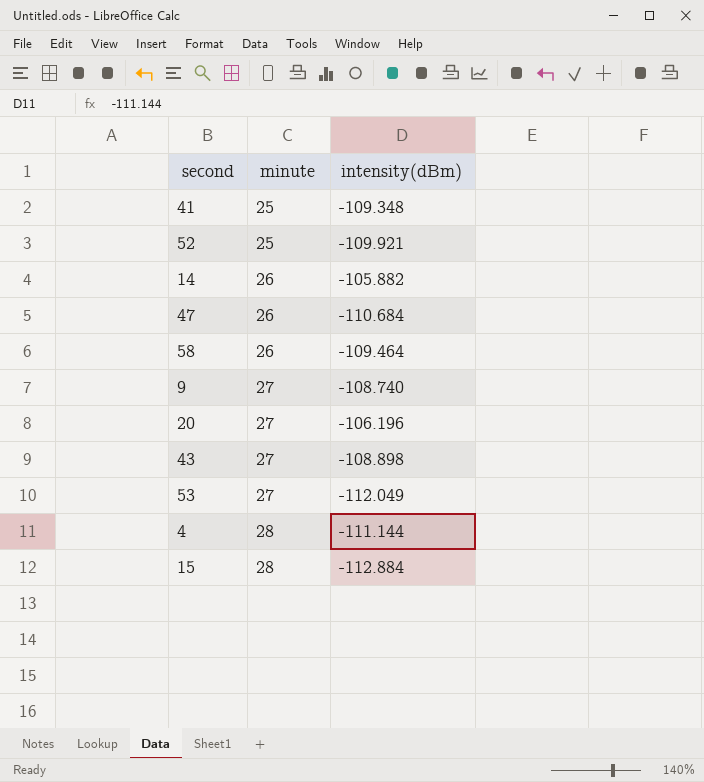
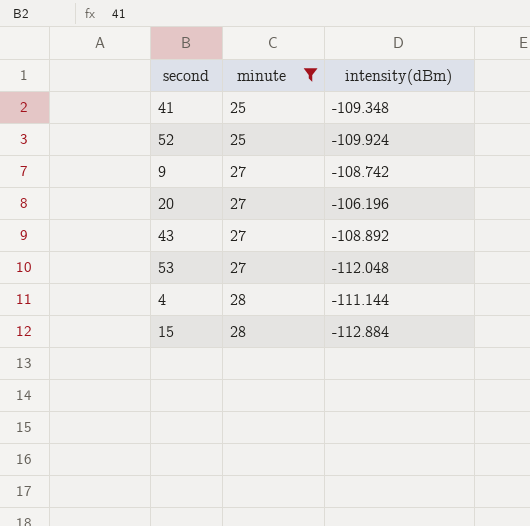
filter: none -> minute != 26
52 | intensity(dBm): -109.921 -> -109.924
9 | intensity(dBm): -108.740 -> -108.742
43 | intensity(dBm): -108.898 -> -108.892
53 | intensity(dBm): -112.049 -> -112.048

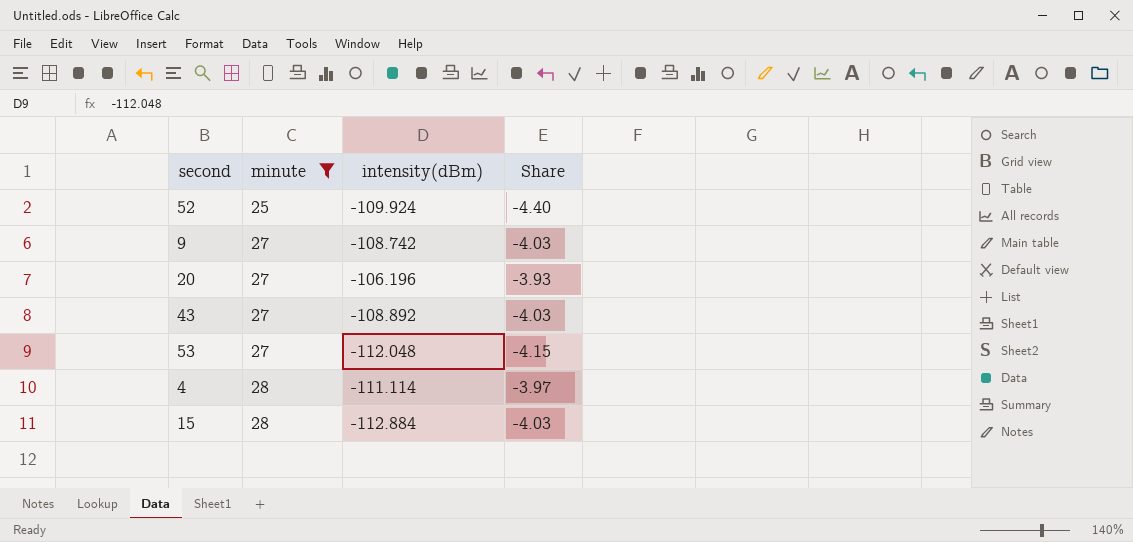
column Share | formula: none -> [intensity(dBm)] / [minute]
row 41: 25 | -109.348 -> none
4 | intensity(dBm): -111.144 -> -111.114

